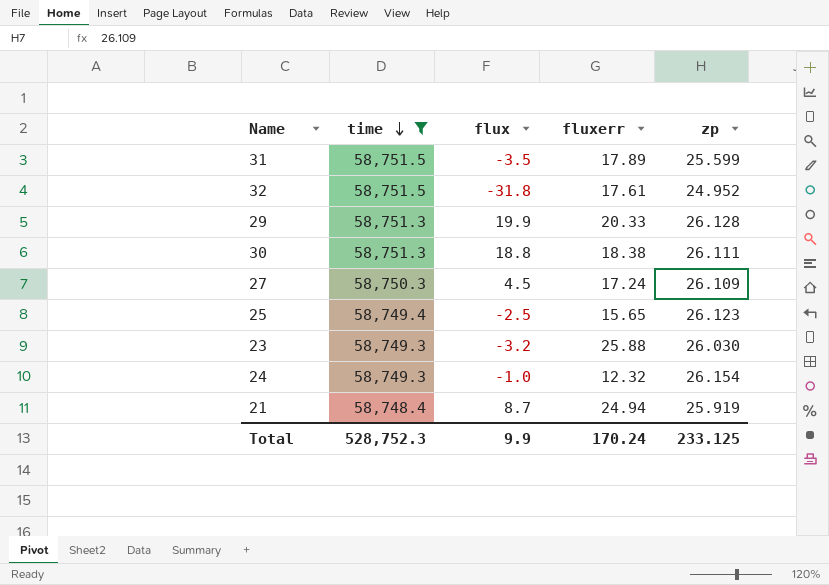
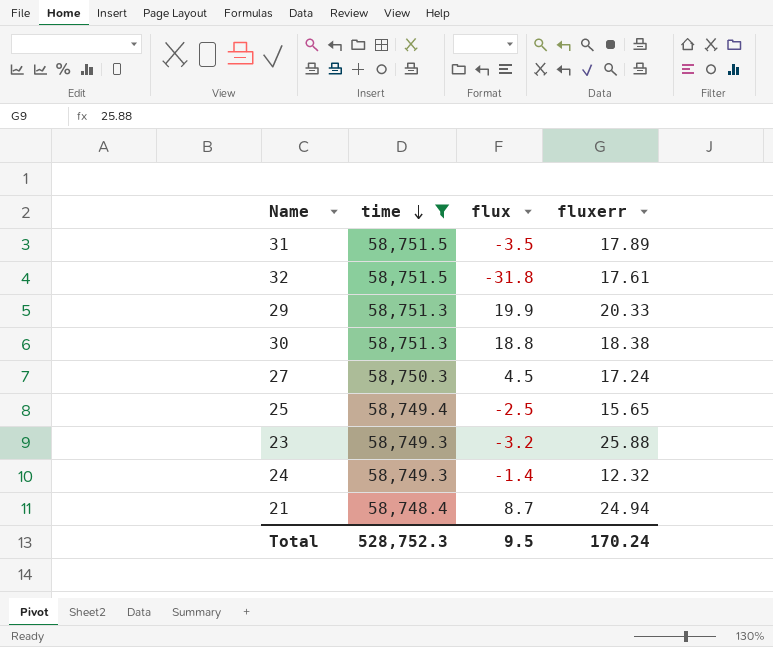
column zp | position: 5 -> none
24 | flux: -1.0 -> -1.4
Total | flux: 9.9 -> 9.5

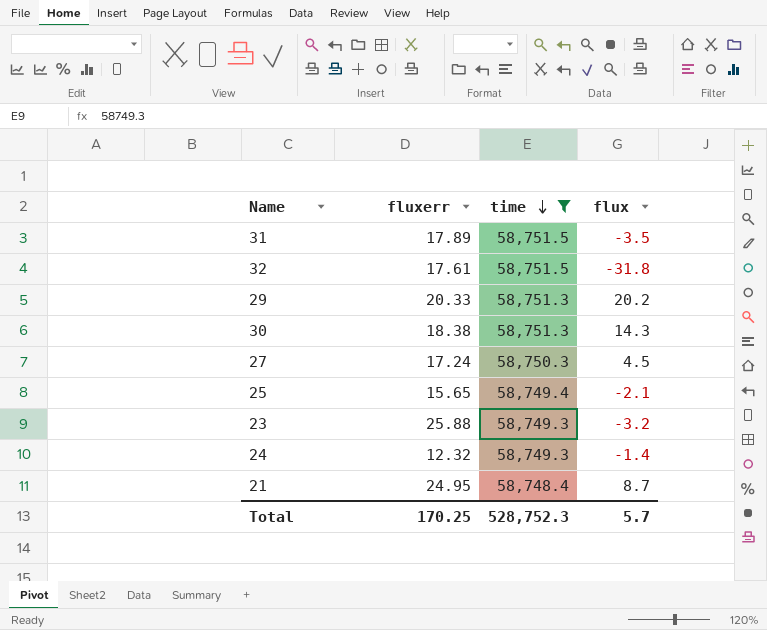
column fluxerr | position: 4 -> 2
29 | flux: 19.9 -> 20.2
30 | flux: 18.8 -> 14.3
25 | flux: -2.5 -> -2.1
21 | fluxerr: 24.94 -> 24.95
Total | fluxerr: 170.24 -> 170.25
Total | flux: 9.5 -> 5.7

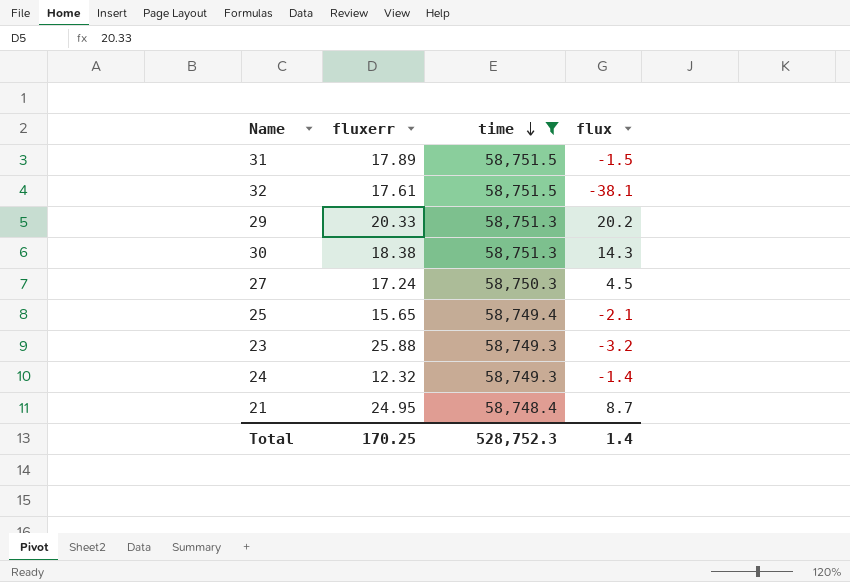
31 | flux: -3.5 -> -1.5
32 | flux: -31.8 -> -38.1
Total | flux: 5.7 -> 1.4

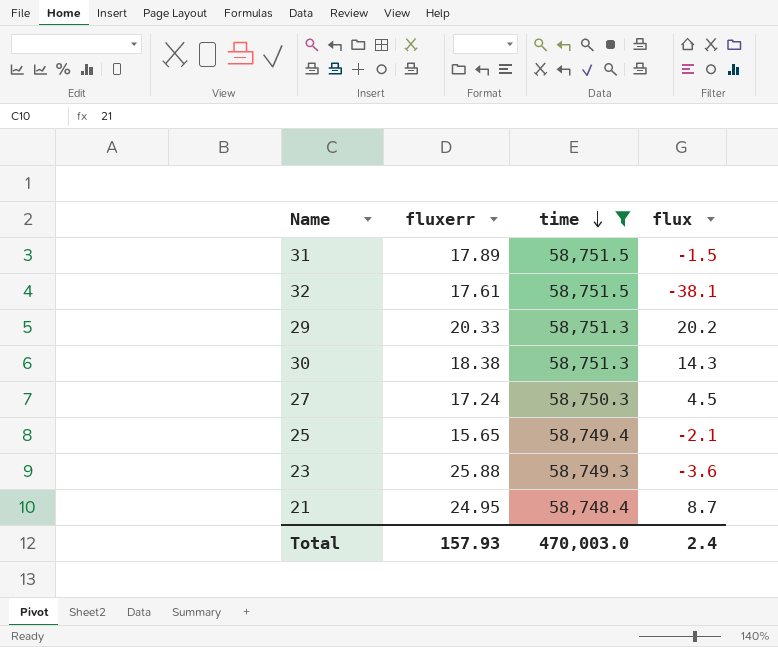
row 24: 12.32 | 58,749.3 | -1.4 -> none
23 | flux: -3.2 -> -3.6
Total | fluxerr: 170.25 -> 157.93
Total | time: 528,752.3 -> 470,003.0
Total | flux: 1.4 -> 2.4

